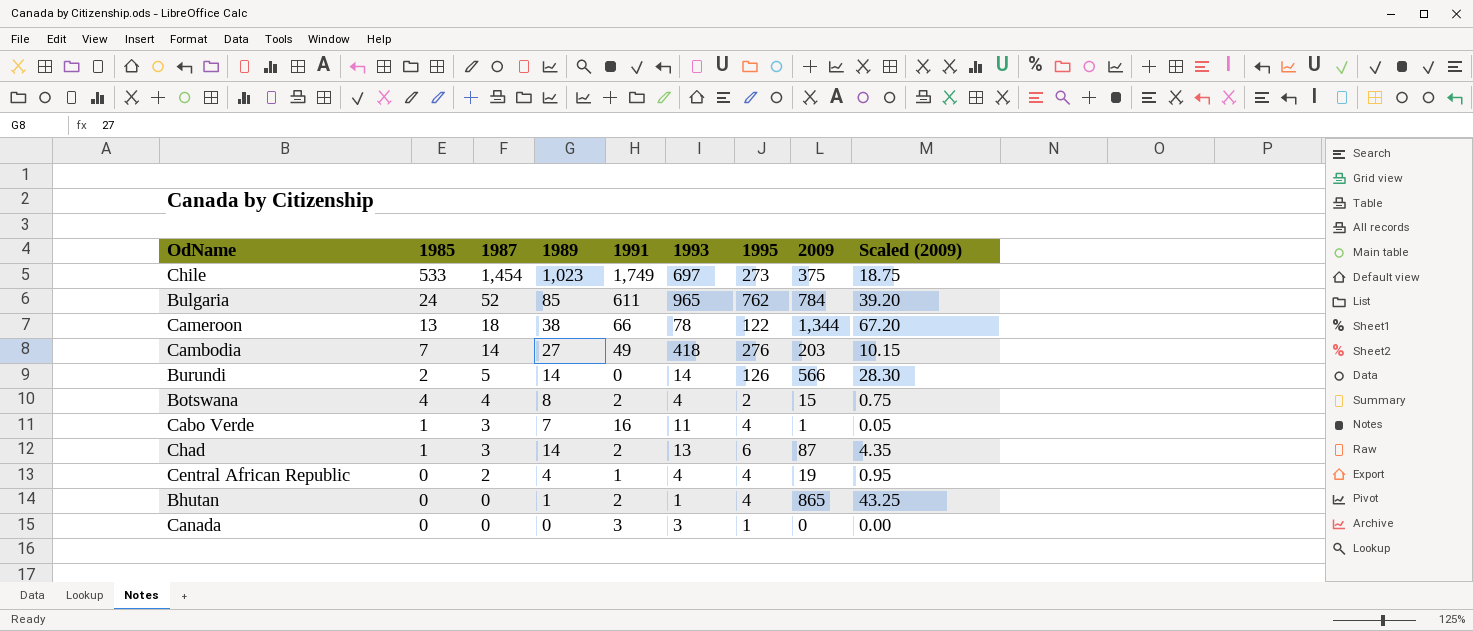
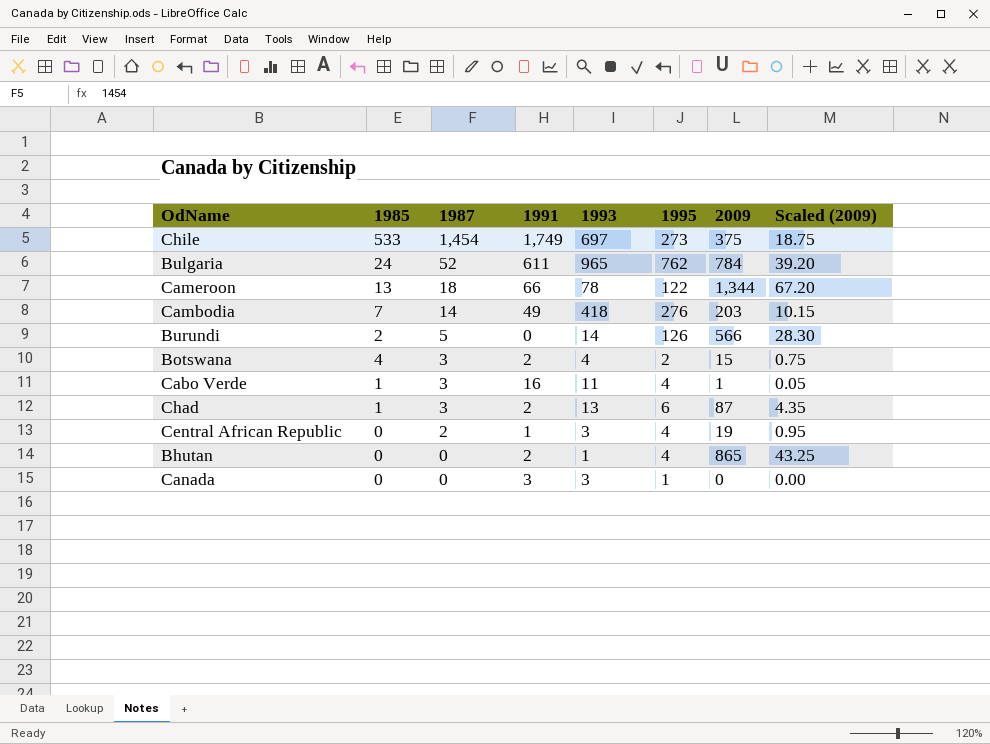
column 1989 | position: 4 -> none
Botswana | 1987: 4 -> 3
Central African Republic | 1993: 4 -> 3

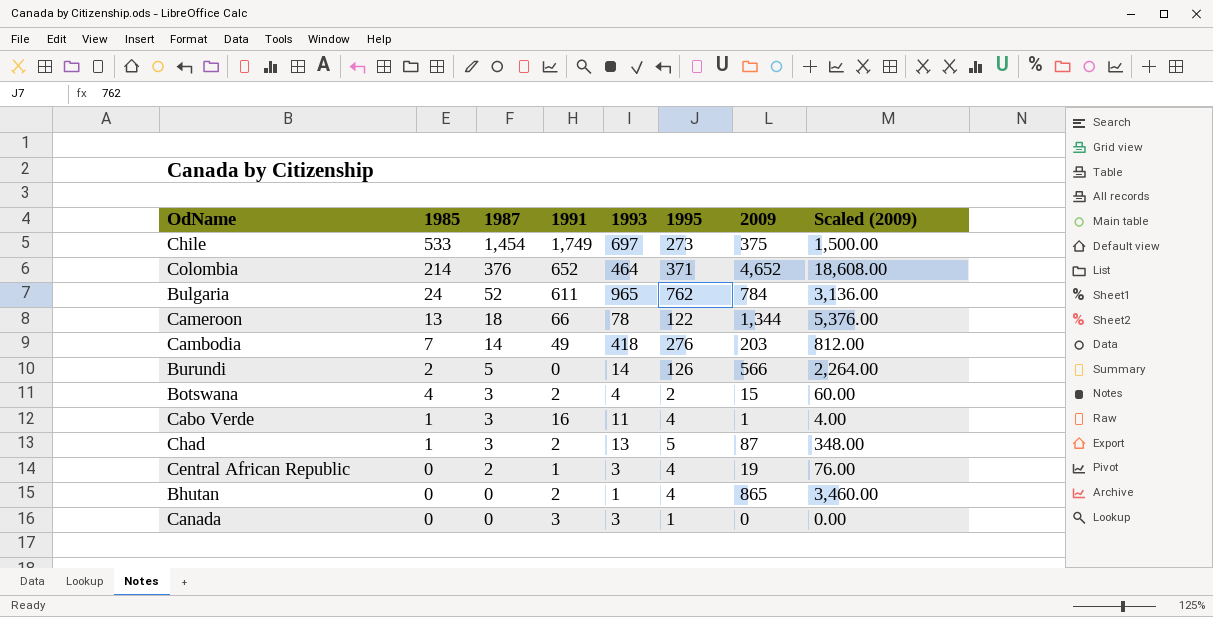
column Scaled (2009) | formula: [2009] * 0.05 -> [2009] * 4
row Colombia: none -> 214 | 376 | 652 | 464 | 371 | 4,652 | 18,608.00
Chad | 1995: 6 -> 5

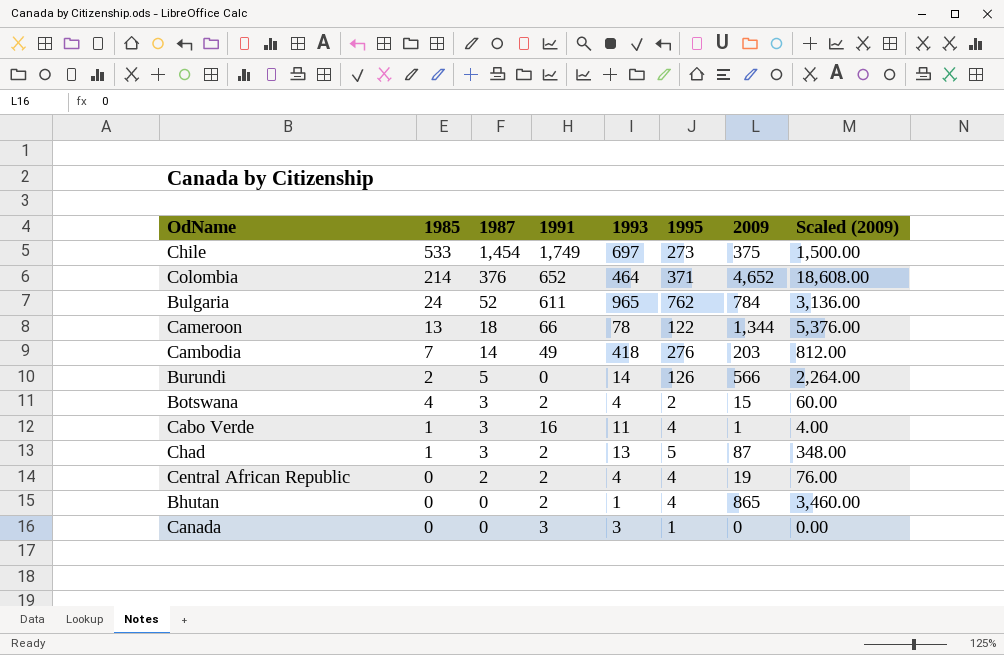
Central African Republic | 1991: 1 -> 2
Central African Republic | 1993: 3 -> 4

